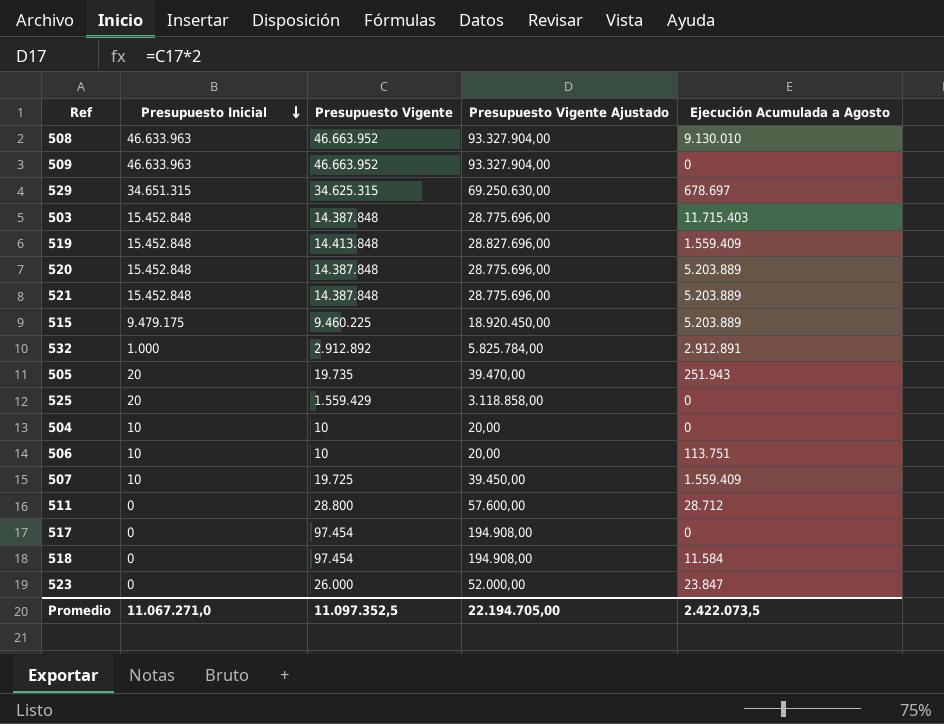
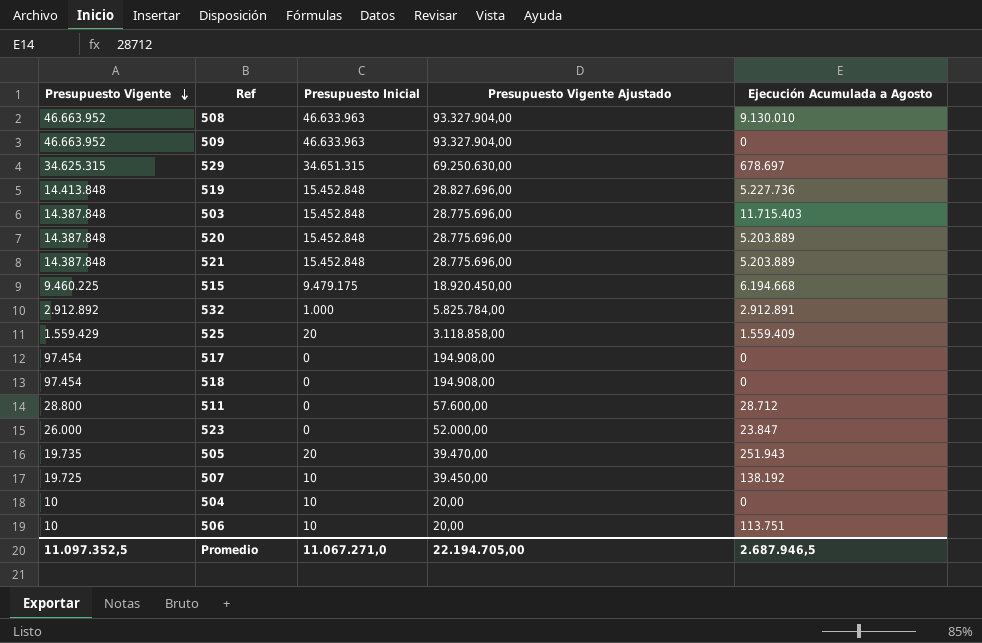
row order: Presupuesto Inicial descending -> Presupuesto Vigente descending
column Presupuesto Vigente | position: 3 -> 1
519 | Ejecución Acumulada a Agosto: 1.559.409 -> 5.227.736
515 | Ejecución Acumulada a Agosto: 5.203.889 -> 6.194.668
525 | Ejecución Acumulada a Agosto: 0 -> 1.559.409
518 | Ejecución Acumulada a Agosto: 11.584 -> 0
507 | Ejecución Acumulada a Agosto: 1.559.409 -> 138.192
Promedio | Ejecución Acumulada a Agosto: 2.422.073,5 -> 2.687.946,5

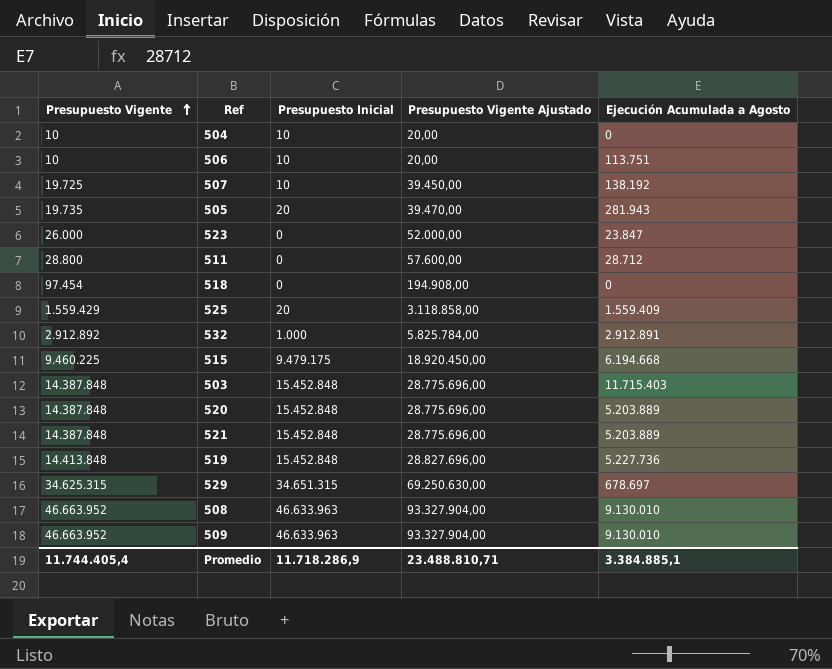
row order: Presupuesto Vigente descending -> Presupuesto Vigente ascending
row 517: 97.454 | 0 | 194.908,00 | 0 -> none
505 | Ejecución Acumulada a Agosto: 251.943 -> 281.943
509 | Ejecución Acumulada a Agosto: 0 -> 9.130.010
Promedio | Presupuesto Vigente: 11.097.352,5 -> 11.744.405,4
Promedio | Presupuesto Inicial: 11.067.271,0 -> 11.718.286,9
Promedio | Presupuesto Vigente Ajustado: 22.194.705,00 -> 23.488.810,71
Promedio | Ejecución Acumulada a Agosto: 2.687.946,5 -> 3.384.885,1

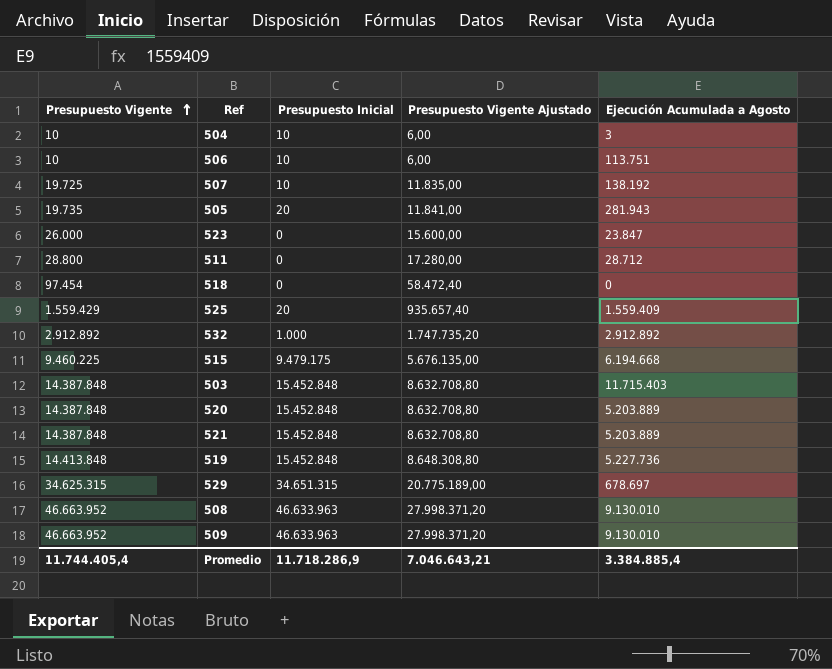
column Presupuesto Vigente Ajustado | formula: [Presupuesto Vigente] * 2 -> [Presupuesto Vigente] * 0,6
504 | Ejecución Acumulada a Agosto: 0 -> 3
532 | Ejecución Acumulada a Agosto: 2.912.891 -> 2.912.892
Promedio | Presupuesto Vigente Ajustado: 23.488.810,71 -> 7.046.643,21
Promedio | Ejecución Acumulada a Agosto: 3.384.885,1 -> 3.384.885,4

